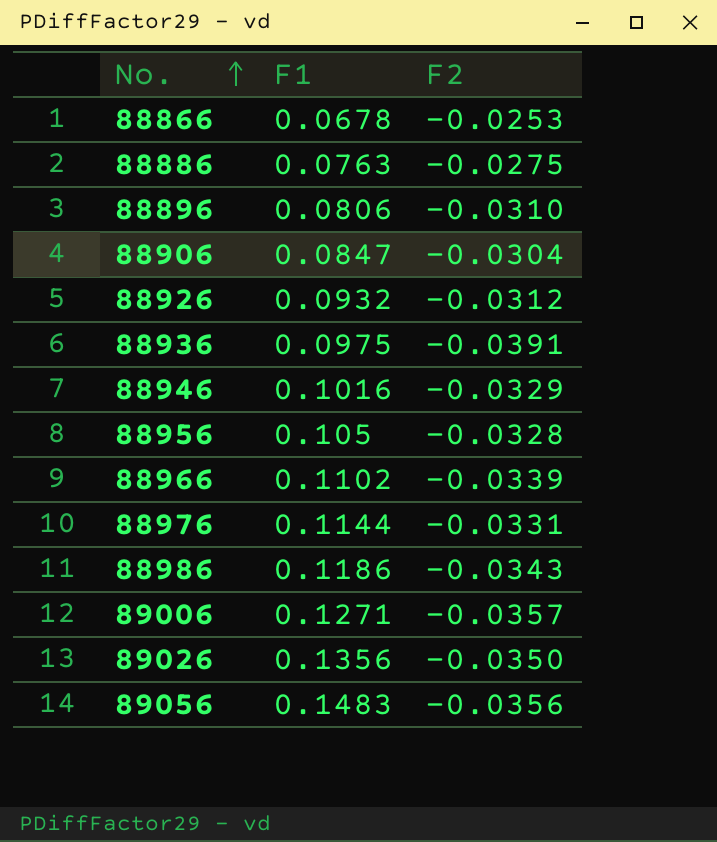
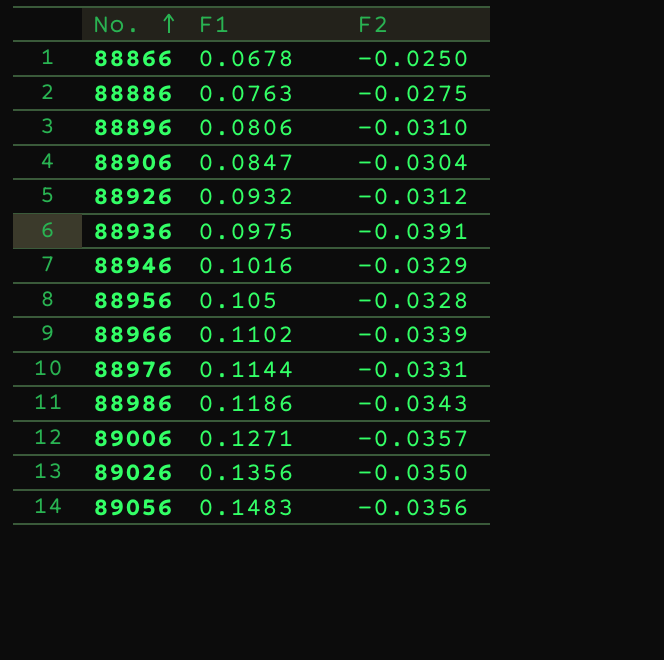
88866 | F2: -0.0253 -> -0.0250

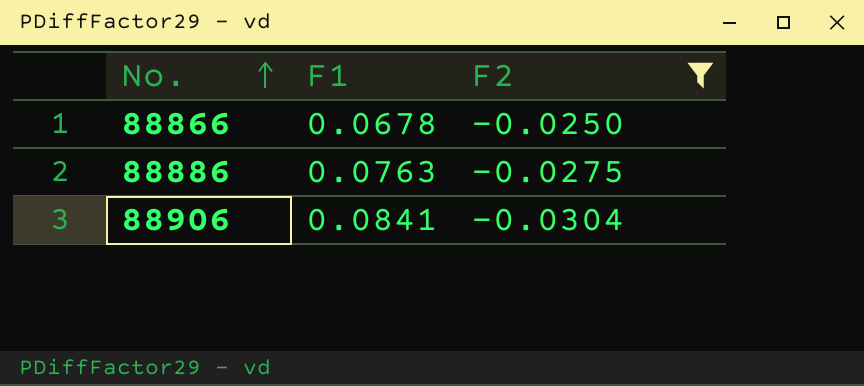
filter: none -> F2 >= -0.0304
88906 | F1: 0.0847 -> 0.0841

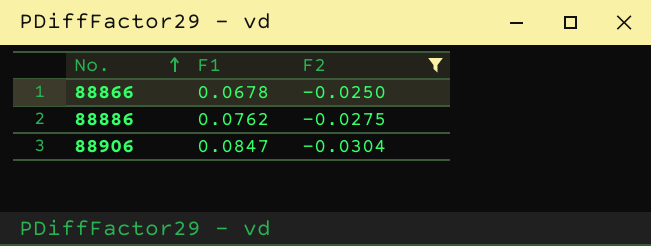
88886 | F1: 0.0763 -> 0.0762
88906 | F1: 0.0841 -> 0.0847

